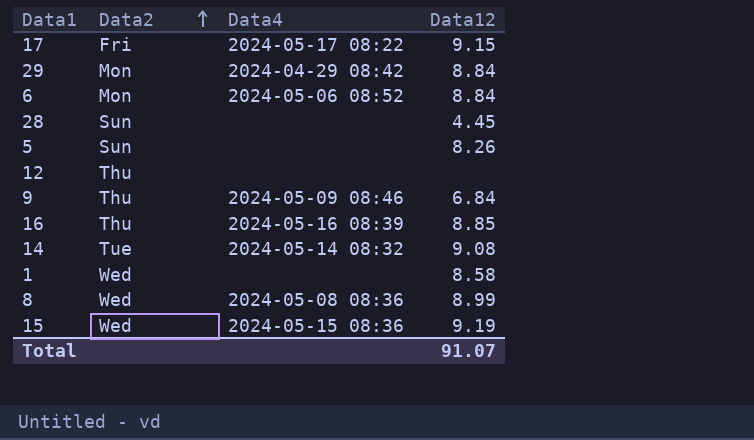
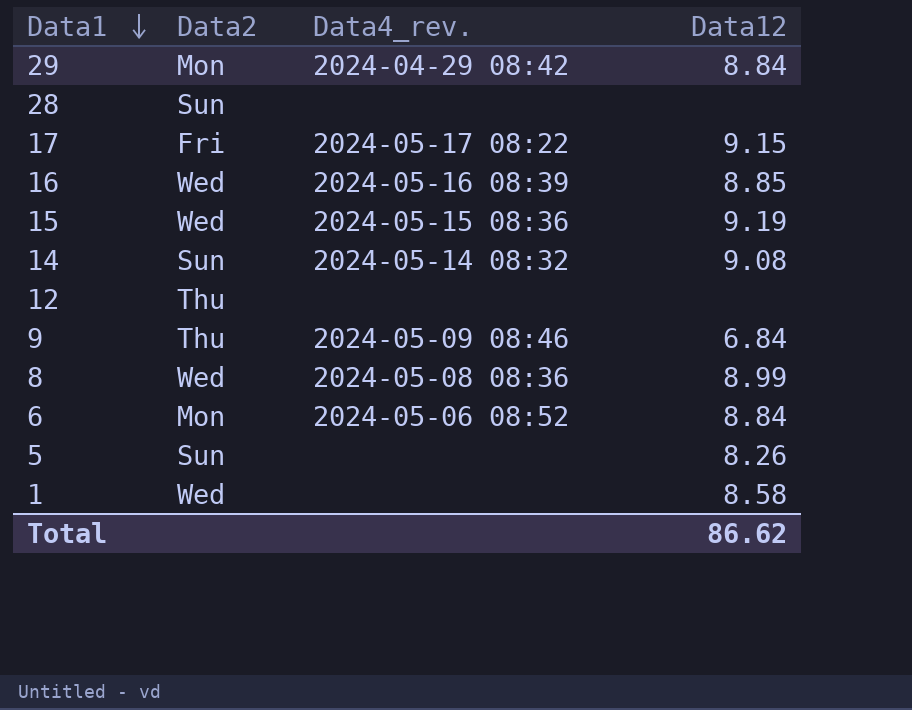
row order: Data2 ascending -> Data1 descending
column name: Data4 -> Data4_rev.
28 | Data12: 4.45 -> none
16 | Data2: Thu -> Wed
14 | Data2: Tue -> Sun
Total | Data12: 91.07 -> 86.62

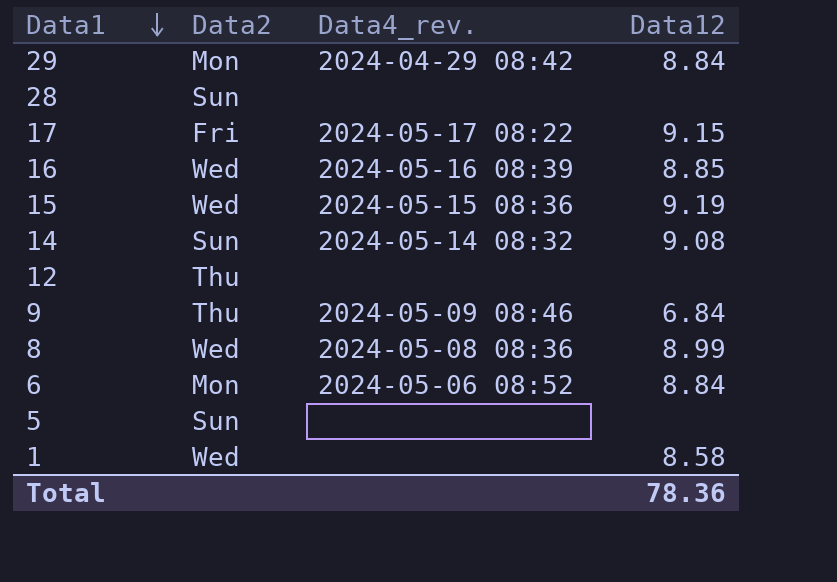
5 | Data12: 8.26 -> none
Total | Data12: 86.62 -> 78.36

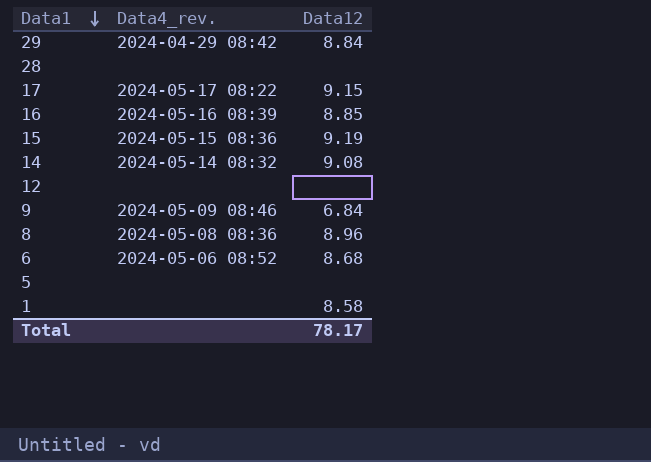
column Data2 | position: 2 -> none
8 | Data12: 8.99 -> 8.96
6 | Data12: 8.84 -> 8.68
Total | Data12: 78.36 -> 78.17

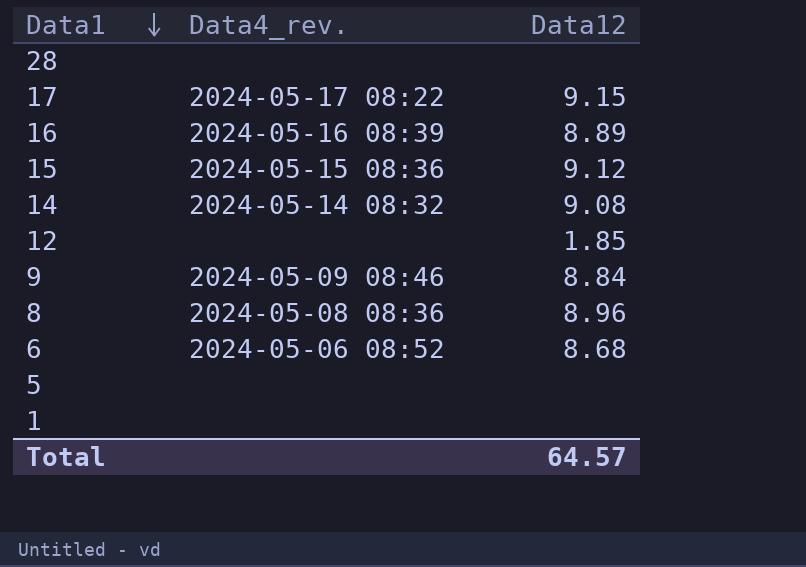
row 29: 2024-04-29 08:42 | 8.84 -> none
16 | Data12: 8.85 -> 8.89
15 | Data12: 9.19 -> 9.12
12 | Data12: none -> 1.85
9 | Data12: 6.84 -> 8.84
1 | Data12: 8.58 -> none
Total | Data12: 78.17 -> 64.57

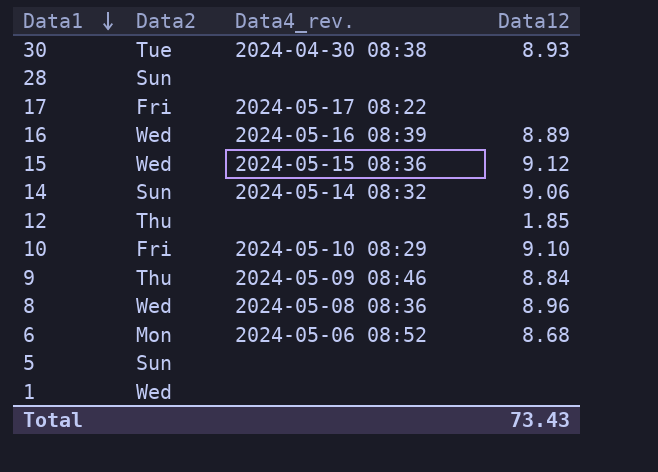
column Data2 | position: none -> 2
row 30: none -> Tue | 2024-04-30 08:38 | 8.93
17 | Data12: 9.15 -> none
14 | Data12: 9.08 -> 9.06
row 10: none -> Fri | 2024-05-10 08:29 | 9.10
Total | Data12: 64.57 -> 73.43

